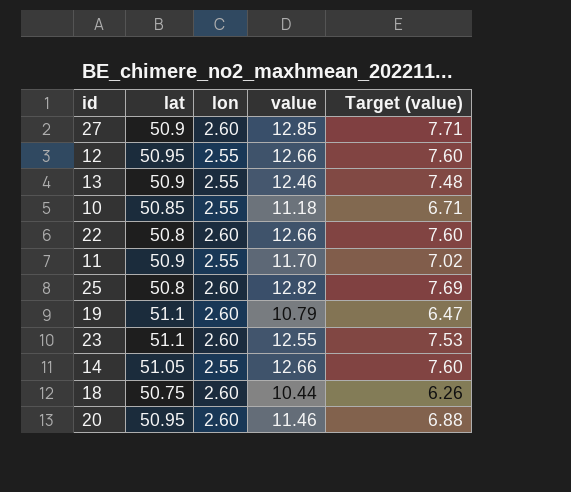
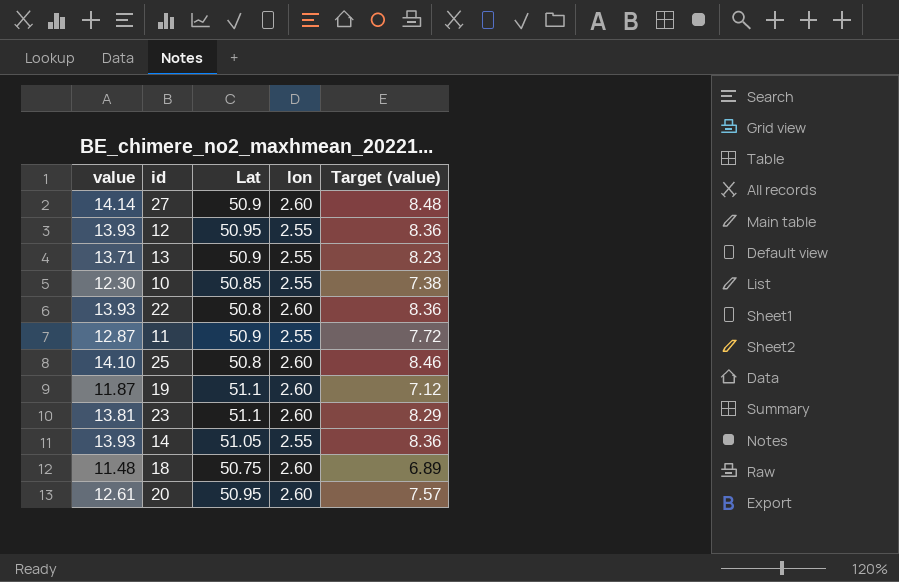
column value | position: 4 -> 1
column name: lat -> Lat
27 | value: 12.85 -> 14.14
27 | Target (value): 7.71 -> 8.48
12 | value: 12.66 -> 13.93
12 | Target (value): 7.60 -> 8.36
13 | value: 12.46 -> 13.71
13 | Target (value): 7.48 -> 8.23
10 | value: 11.18 -> 12.30
10 | Target (value): 6.71 -> 7.38
22 | value: 12.66 -> 13.93
22 | Target (value): 7.60 -> 8.36
11 | value: 11.70 -> 12.87
11 | Target (value): 7.02 -> 7.72
25 | value: 12.82 -> 14.10
25 | Target (value): 7.69 -> 8.46
19 | value: 10.79 -> 11.87
19 | Target (value): 6.47 -> 7.12
23 | value: 12.55 -> 13.81
23 | Target (value): 7.53 -> 8.29
14 | value: 12.66 -> 13.93
14 | Target (value): 7.60 -> 8.36
18 | value: 10.44 -> 11.48
18 | Target (value): 6.26 -> 6.89
20 | value: 11.46 -> 12.61
20 | Target (value): 6.88 -> 7.57

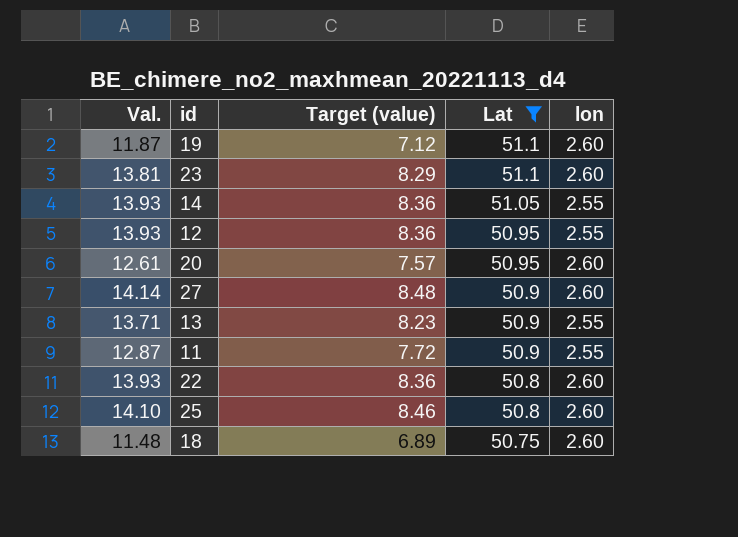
filter: none -> Lat != 50.85
row order: none -> Lat descending
column name: value -> Val.
column Target (value) | position: 5 -> 3

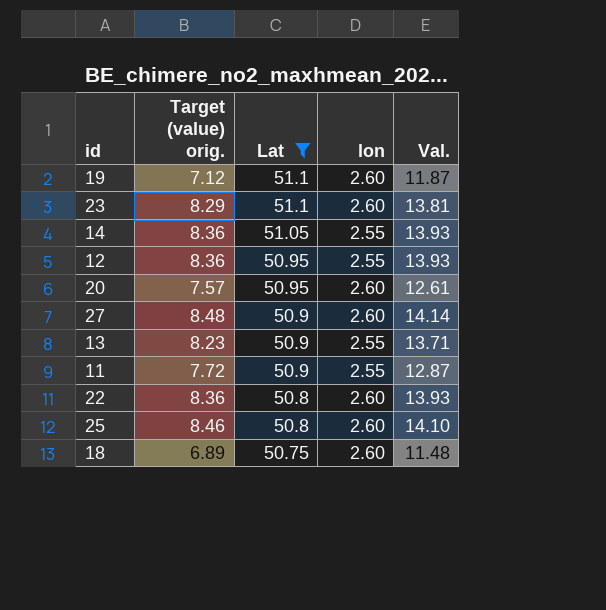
column name: Target (value) -> Target (value) orig.
column Val. | position: 1 -> 5

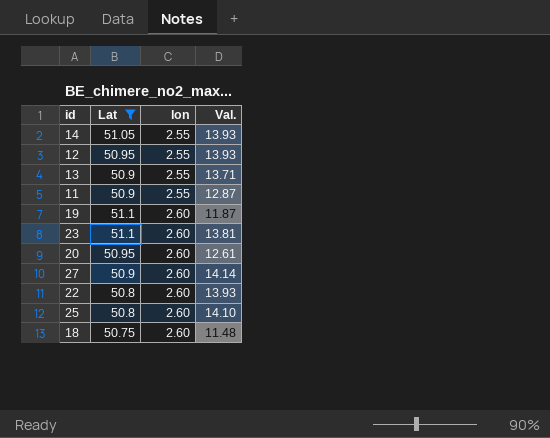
row order: Lat descending -> lon ascending
column Target (value) orig. | formula: [Val.] * 0.6 -> none

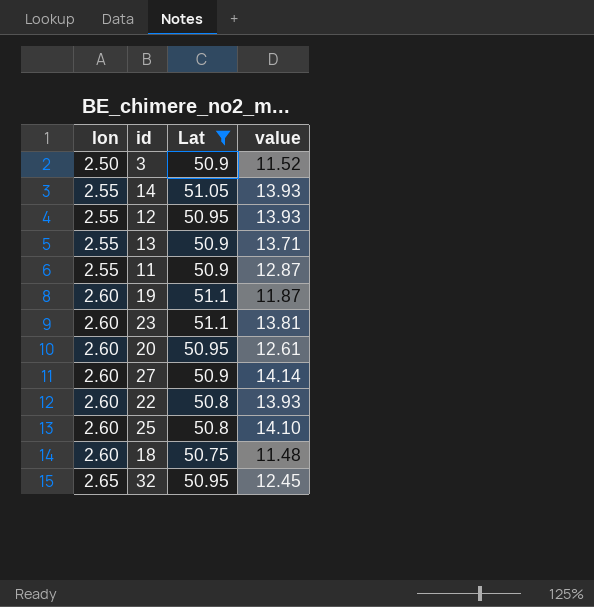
column lon | position: 3 -> 1
column name: Val. -> value
row 3: none -> 2.50 | 50.9 | 11.52
row 32: none -> 2.65 | 50.95 | 12.45

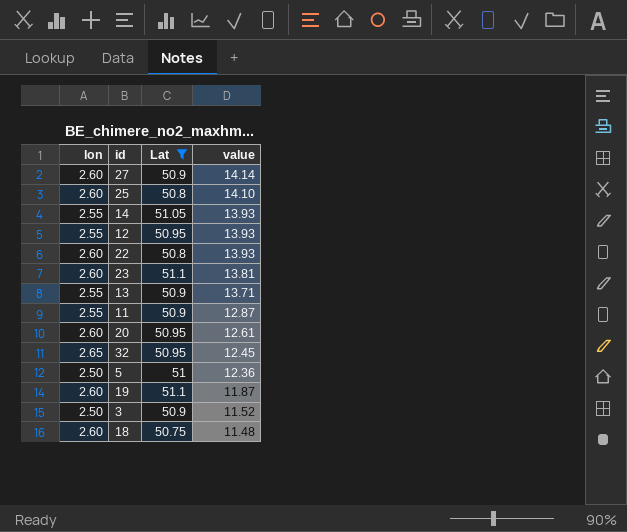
row order: lon ascending -> value descending
row 5: none -> 2.50 | 51 | 12.36

